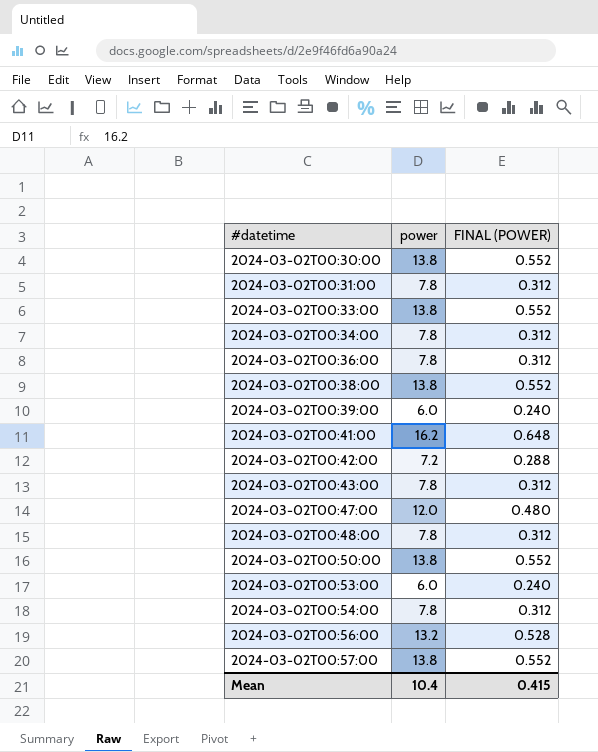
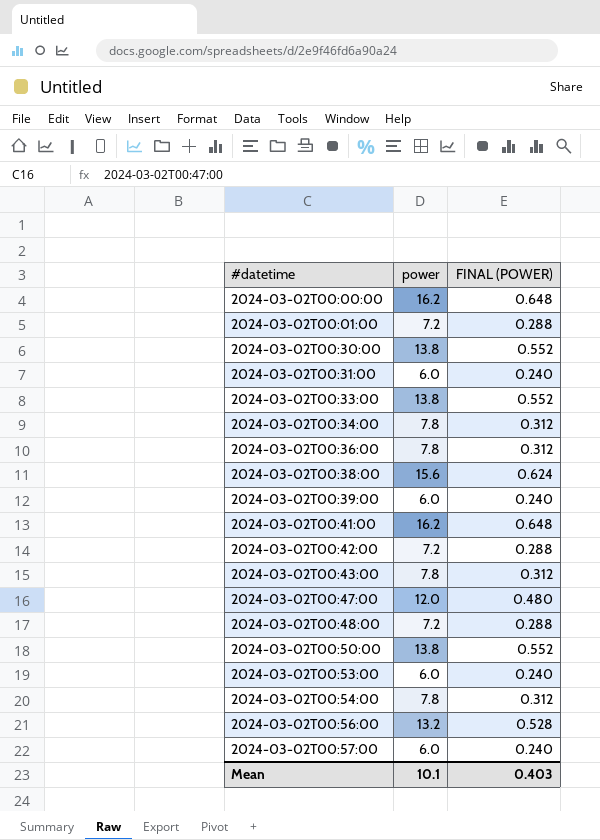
row 2024-03-02T00:00:00: none -> 16.2 | 0.648
row 2024-03-02T00:01:00: none -> 7.2 | 0.288
2024-03-02T00:31:00 | power: 7.8 -> 6.0
2024-03-02T00:31:00 | FINAL (POWER): 0.312 -> 0.240
2024-03-02T00:38:00 | power: 13.8 -> 15.6
2024-03-02T00:38:00 | FINAL (POWER): 0.552 -> 0.624
2024-03-02T00:48:00 | power: 7.8 -> 7.2
2024-03-02T00:48:00 | FINAL (POWER): 0.312 -> 0.288
2024-03-02T00:57:00 | power: 13.8 -> 6.0
2024-03-02T00:57:00 | FINAL (POWER): 0.552 -> 0.240
Mean | power: 10.4 -> 10.1
Mean | FINAL (POWER): 0.415 -> 0.403

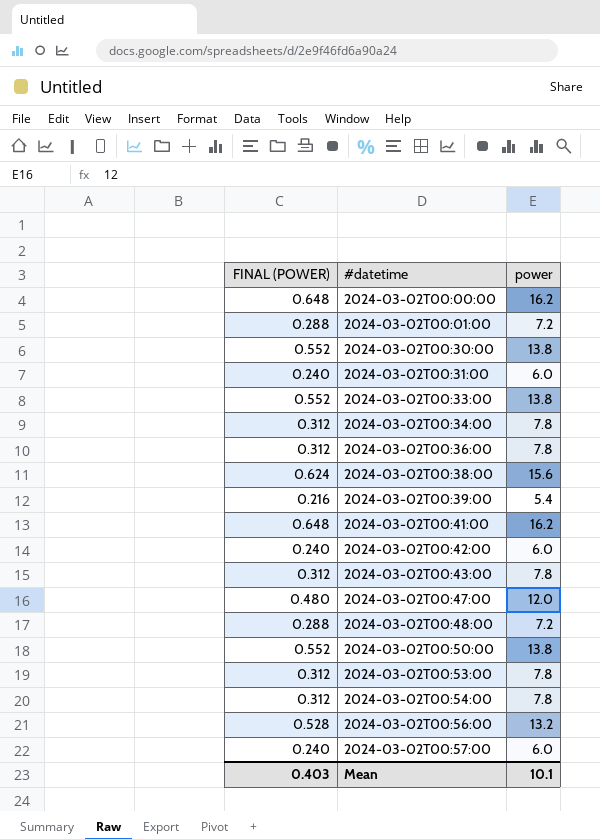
column FINAL (POWER) | position: 3 -> 1
2024-03-02T00:39:00 | FINAL (POWER): 0.240 -> 0.216
2024-03-02T00:39:00 | power: 6.0 -> 5.4
2024-03-02T00:42:00 | FINAL (POWER): 0.288 -> 0.240
2024-03-02T00:42:00 | power: 7.2 -> 6.0
2024-03-02T00:53:00 | FINAL (POWER): 0.240 -> 0.312
2024-03-02T00:53:00 | power: 6.0 -> 7.8

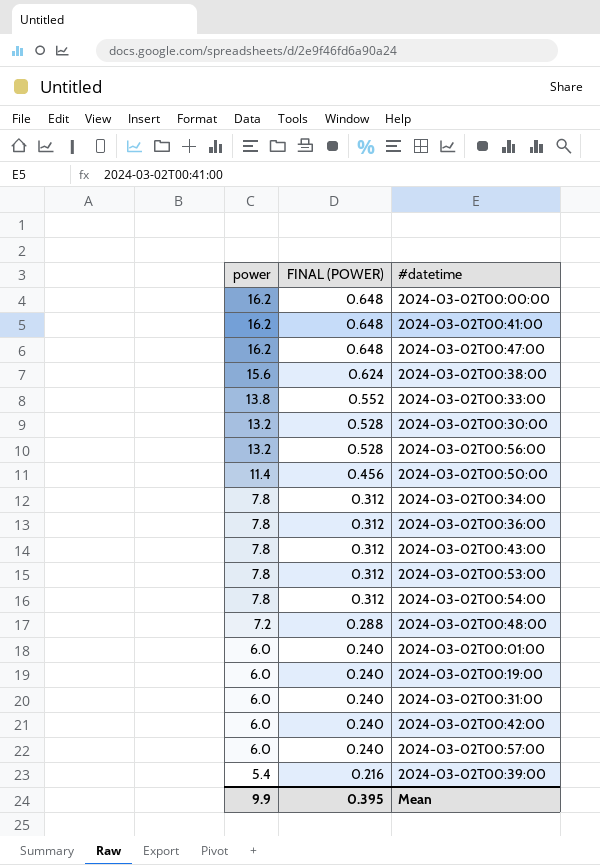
row order: #datetime ascending -> power descending
column power | position: 3 -> 1
2024-03-02T00:47:00 | power: 12.0 -> 16.2
2024-03-02T00:47:00 | FINAL (POWER): 0.480 -> 0.648
2024-03-02T00:30:00 | power: 13.8 -> 13.2
2024-03-02T00:30:00 | FINAL (POWER): 0.552 -> 0.528
2024-03-02T00:50:00 | power: 13.8 -> 11.4
2024-03-02T00:50:00 | FINAL (POWER): 0.552 -> 0.456
2024-03-02T00:01:00 | power: 7.2 -> 6.0
2024-03-02T00:01:00 | FINAL (POWER): 0.288 -> 0.240
row 2024-03-02T00:19:00: none -> 6.0 | 0.240
Mean | power: 10.1 -> 9.9
Mean | FINAL (POWER): 0.403 -> 0.395

